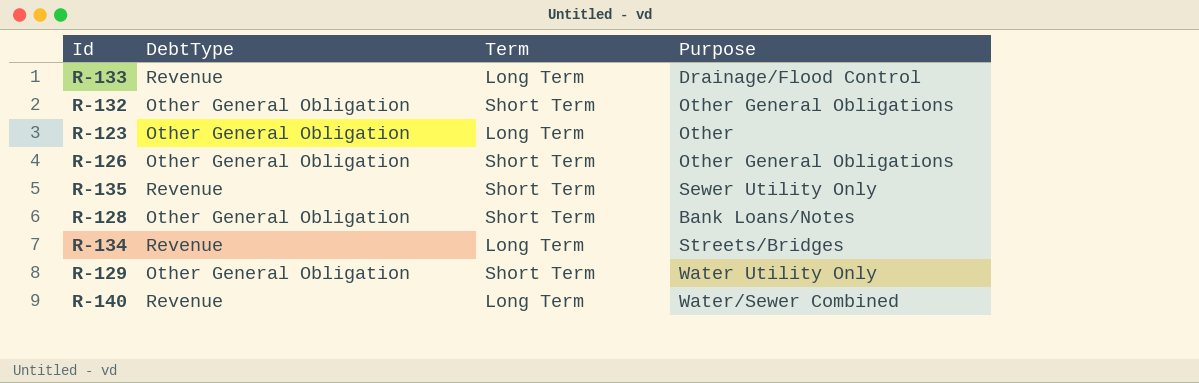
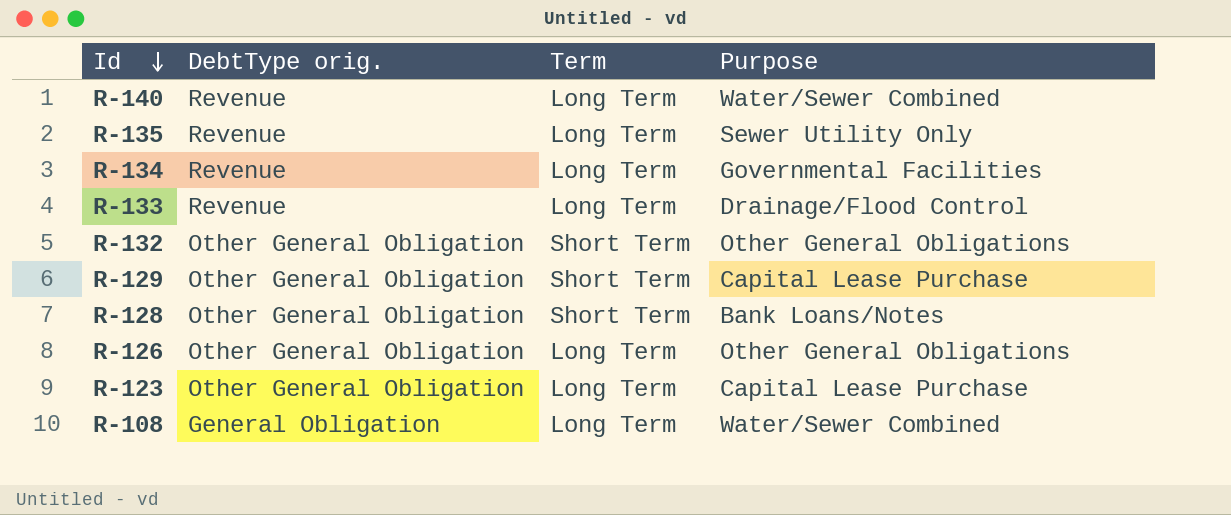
row order: none -> Id descending
column name: DebtType -> DebtType orig.
R-135 | Term: Short Term -> Long Term
R-134 | Purpose: Streets/Bridges -> Governmental Facilities
R-129 | Purpose: Water Utility Only -> Capital Lease Purchase
R-126 | Term: Short Term -> Long Term
R-123 | Purpose: Other -> Capital Lease Purchase
row R-108: none -> General Obligation | Long Term | Water/Sewer Combined

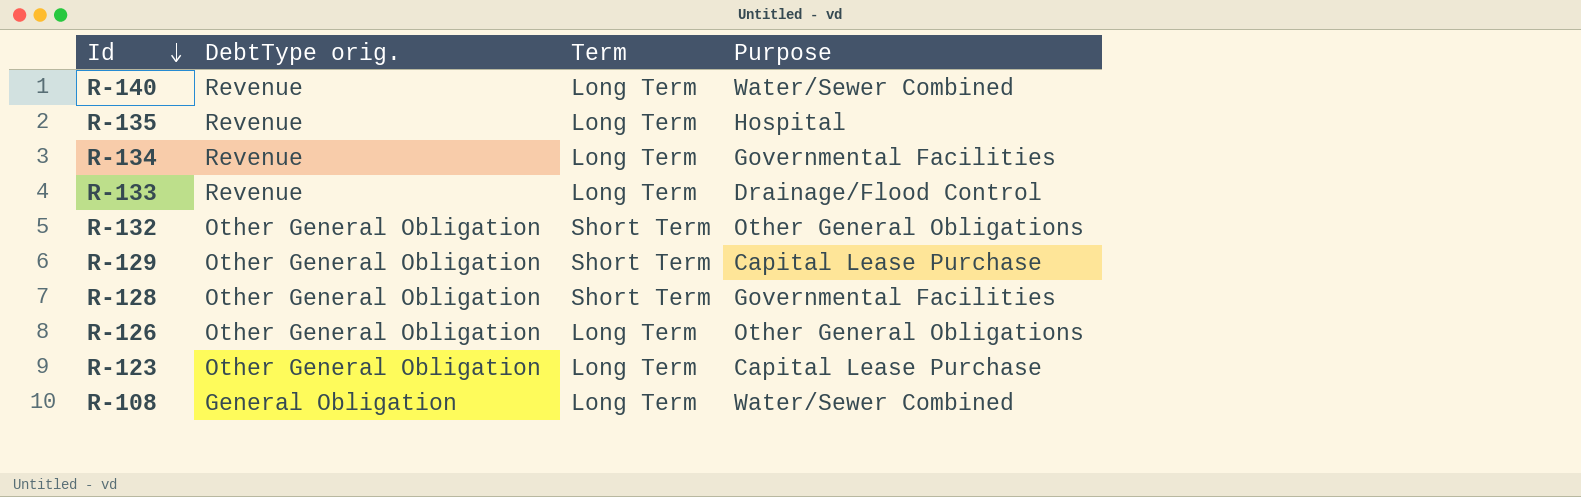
R-135 | Purpose: Sewer Utility Only -> Hospital
R-128 | Purpose: Bank Loans/Notes -> Governmental Facilities

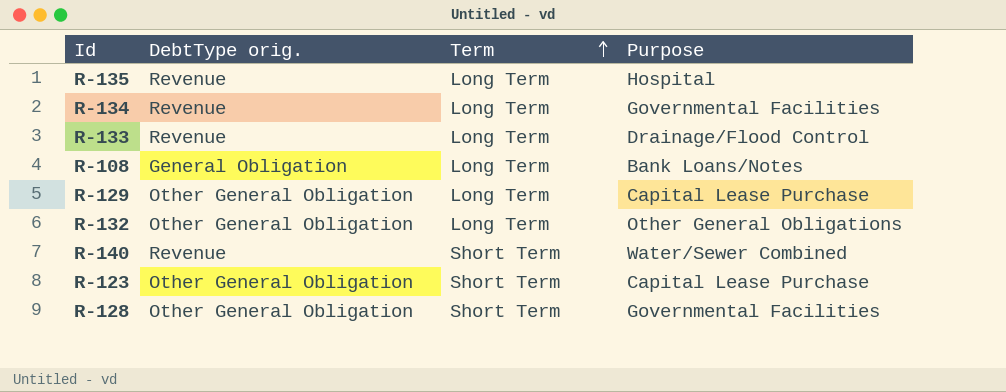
row order: Id descending -> Term ascending
row R-126: Other General Obligation | Long Term | Other General Obligations -> none
R-108 | Purpose: Water/Sewer Combined -> Bank Loans/Notes
R-129 | Term: Short Term -> Long Term
R-132 | Term: Short Term -> Long Term
R-140 | Term: Long Term -> Short Term
R-123 | Term: Long Term -> Short Term

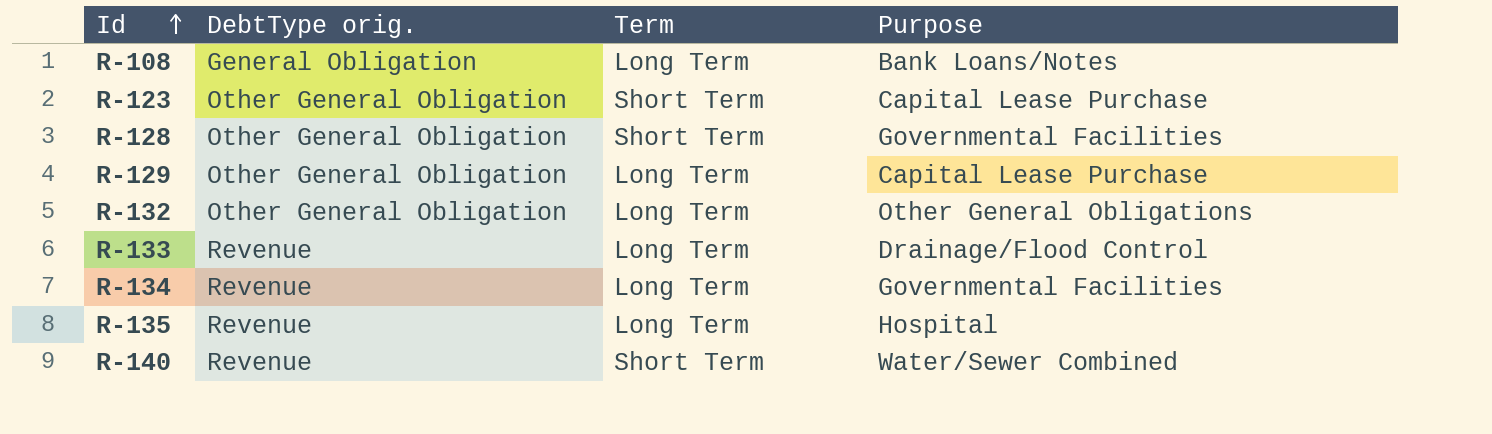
row order: Term ascending -> Id ascending

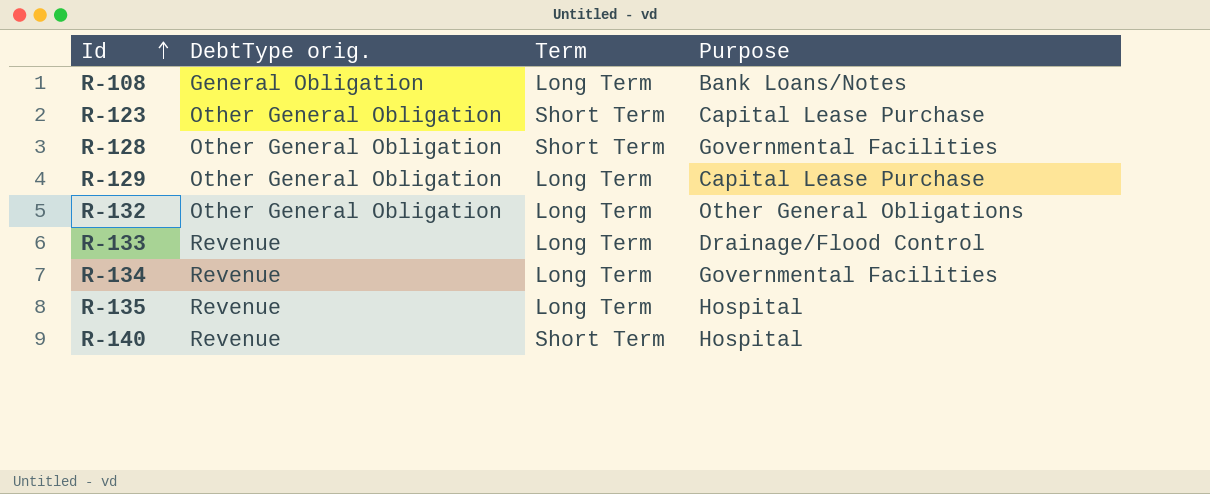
R-140 | Purpose: Water/Sewer Combined -> Hospital

